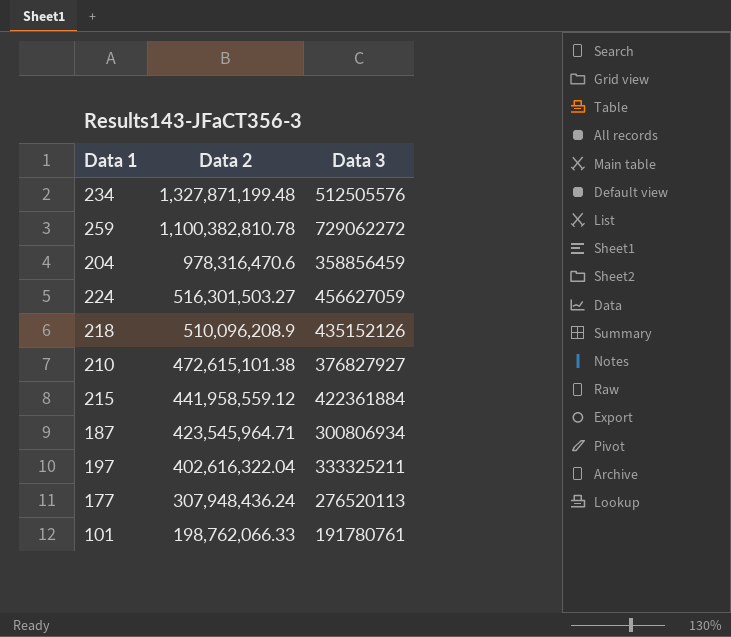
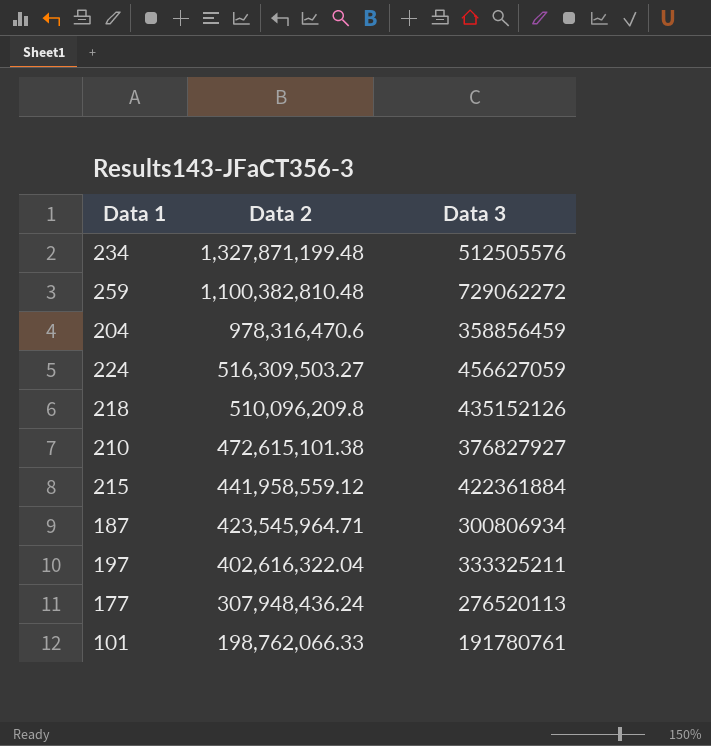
259 | Data 2: 1,100,382,810.78 -> 1,100,382,810.48
224 | Data 2: 516,301,503.27 -> 516,309,503.27
218 | Data 2: 510,096,208.9 -> 510,096,209.8

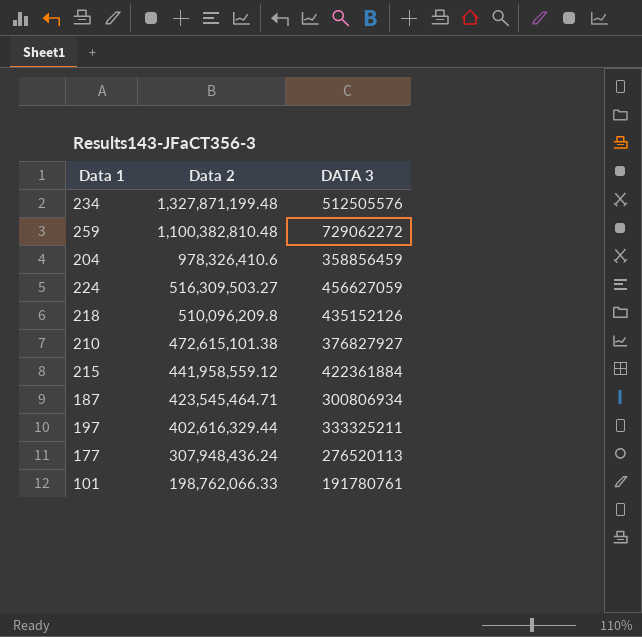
column name: Data 3 -> DATA 3
204 | Data 2: 978,316,470.6 -> 978,326,410.6
187 | Data 2: 423,545,964.71 -> 423,545,464.71
197 | Data 2: 402,616,322.04 -> 402,616,329.44

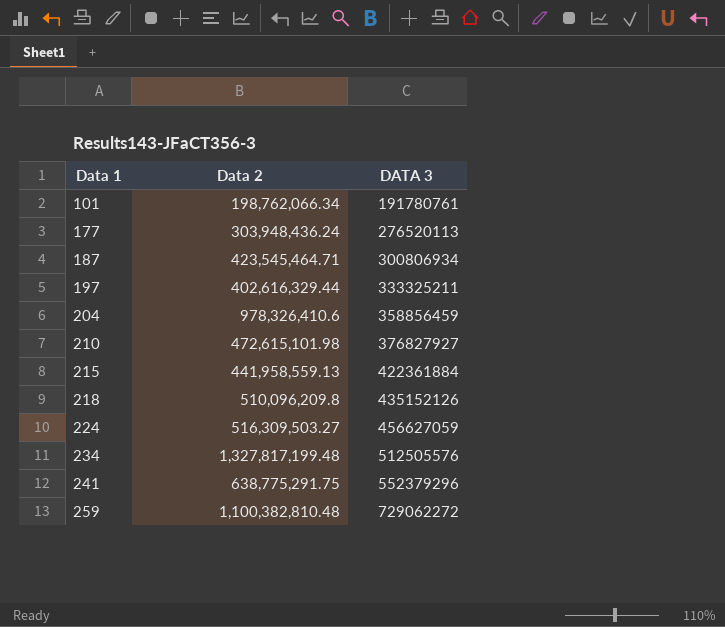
row order: Data 2 descending -> Data 1 ascending
101 | Data 2: 198,762,066.33 -> 198,762,066.34
177 | Data 2: 307,948,436.24 -> 303,948,436.24
210 | Data 2: 472,615,101.38 -> 472,615,101.98
215 | Data 2: 441,958,559.12 -> 441,958,559.13
234 | Data 2: 1,327,871,199.48 -> 1,327,817,199.48
row 241: none -> 638,775,291.75 | 552379296

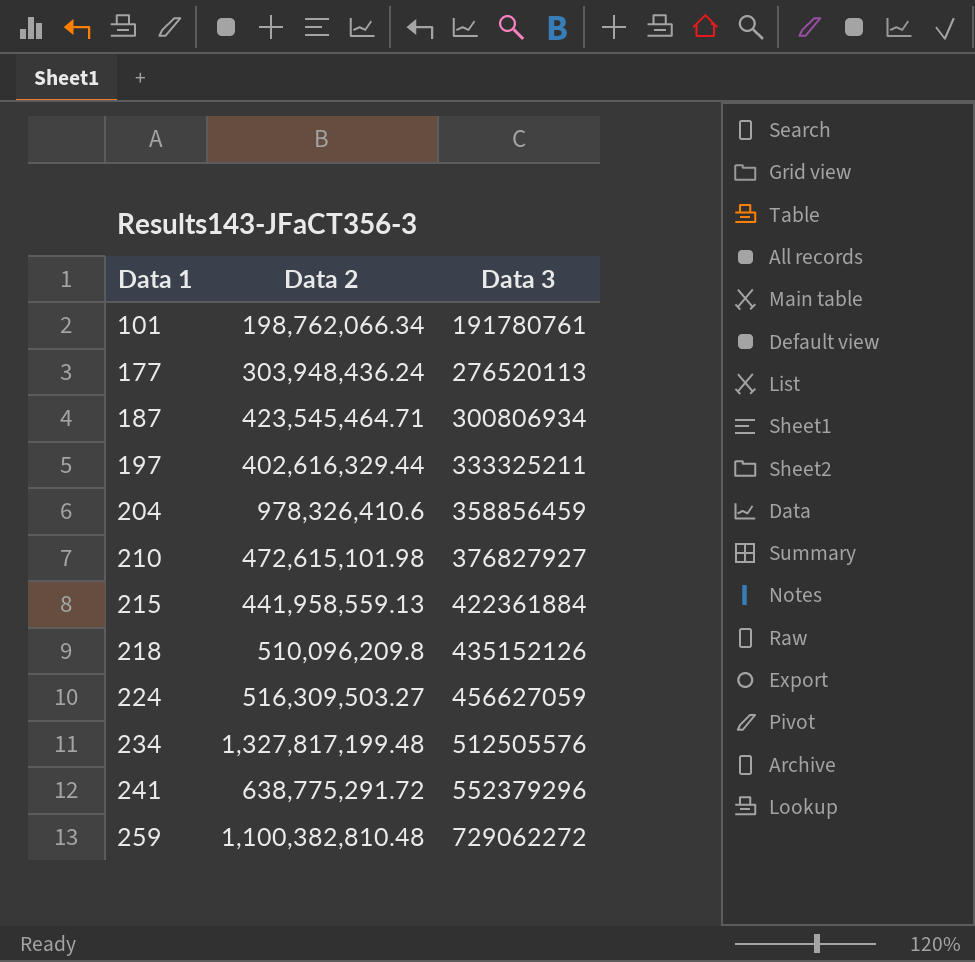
column name: DATA 3 -> Data 3
241 | Data 2: 638,775,291.75 -> 638,775,291.72

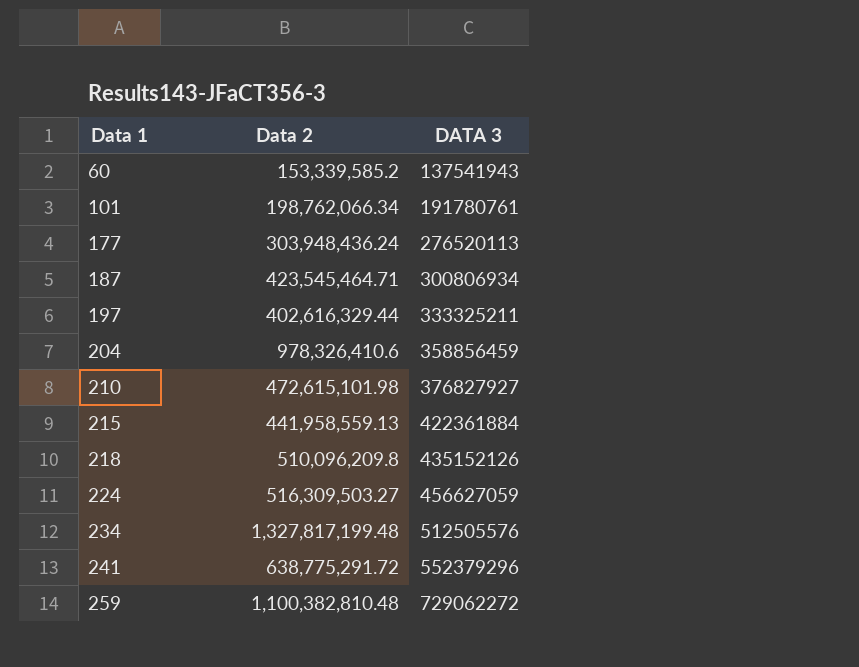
column name: Data 3 -> DATA 3
row 60: none -> 153,339,585.2 | 137541943

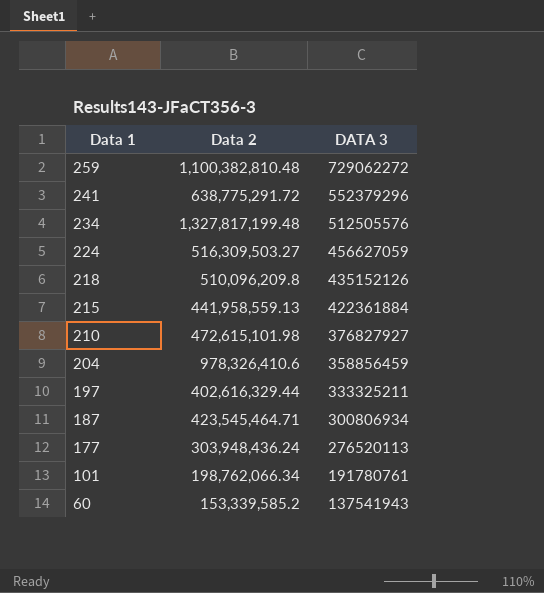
row order: Data 1 ascending -> Data 1 descending

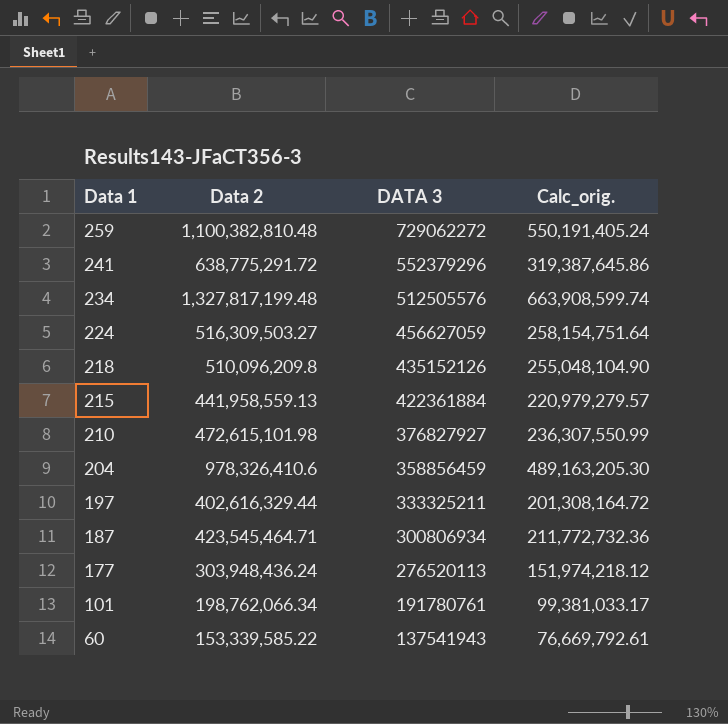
column Calc_orig. | formula: none -> [Data 2] * 0.5
60 | Data 2: 153,339,585.2 -> 153,339,585.22

